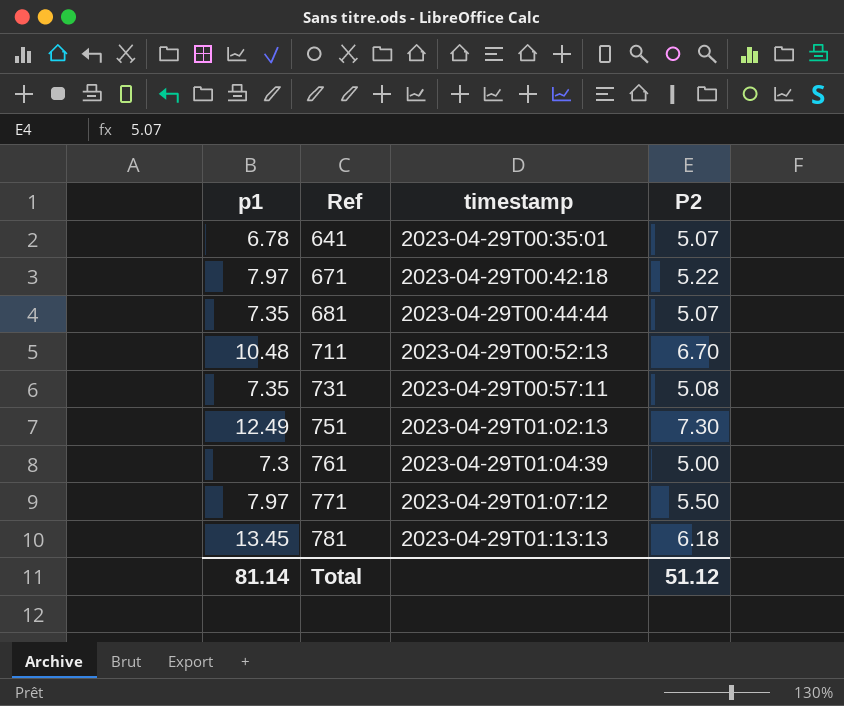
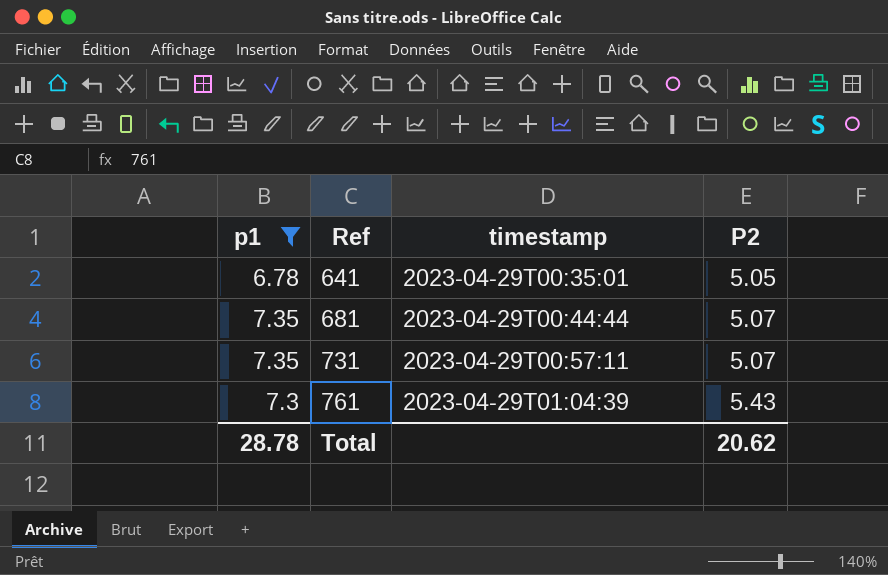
filter: none -> p1 <= 7.35
641 | P2: 5.07 -> 5.05
731 | P2: 5.08 -> 5.07
761 | P2: 5.00 -> 5.43
Total | p1: 81.14 -> 28.78
Total | P2: 51.12 -> 20.62

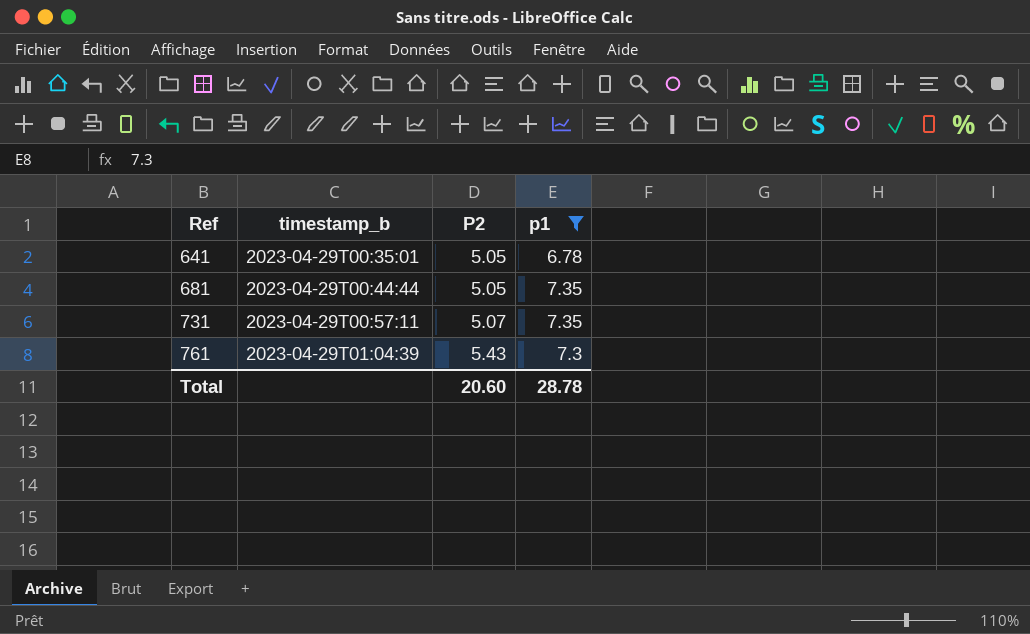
column name: timestamp -> timestamp_b
column p1 | position: 1 -> 4
681 | P2: 5.07 -> 5.05
Total | P2: 20.62 -> 20.60

